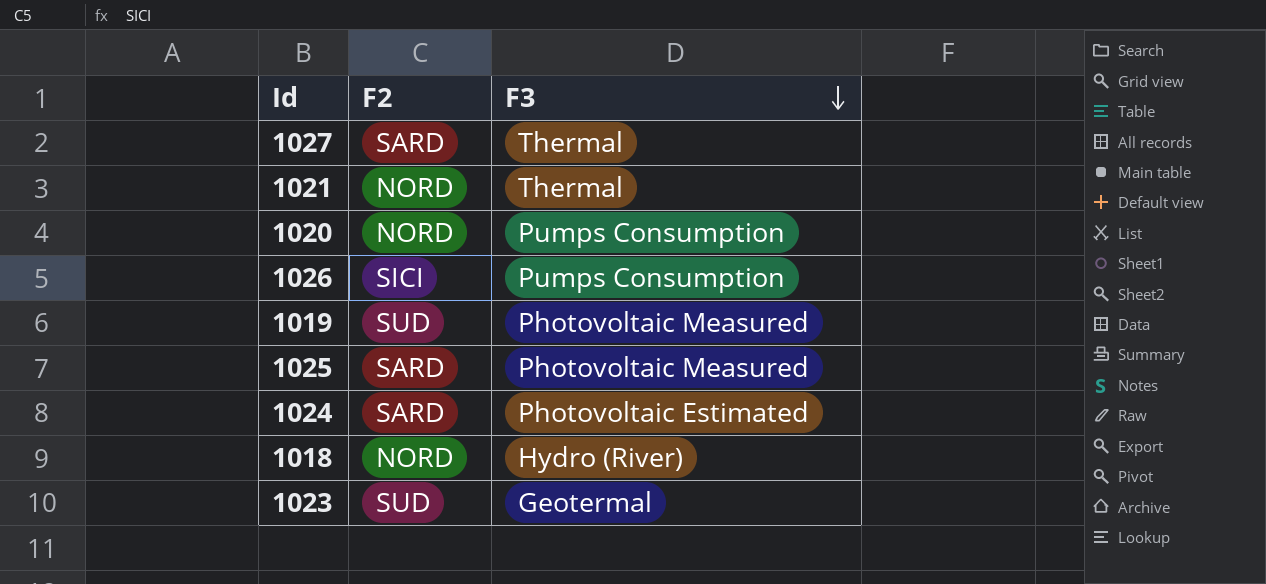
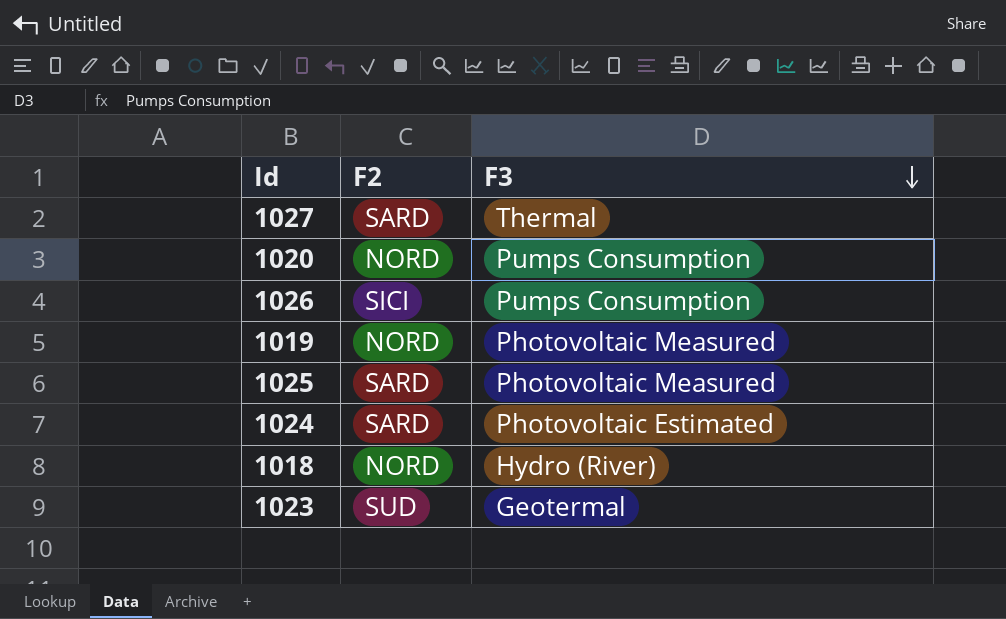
row 1021: NORD | Thermal -> none
1019 | F2: SUD -> NORD

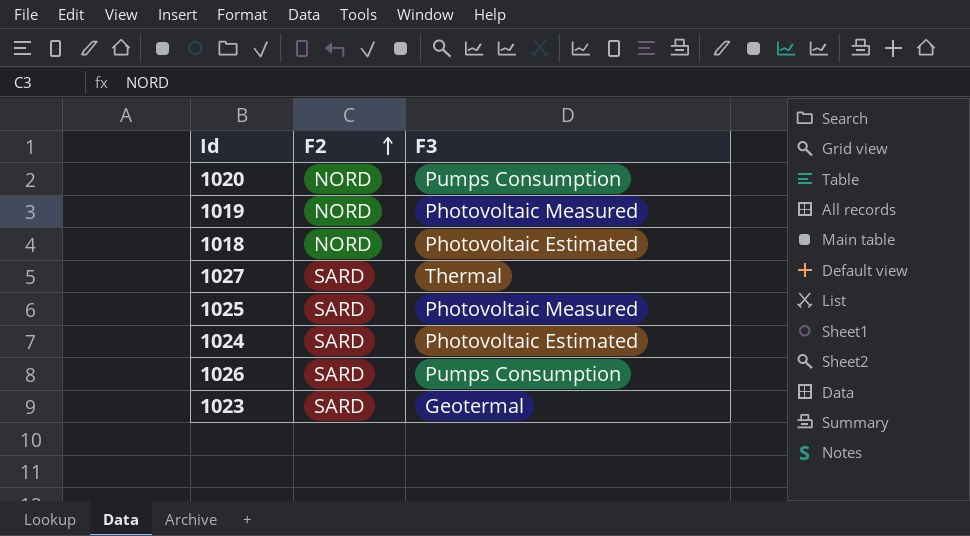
row order: F3 descending -> F2 ascending
1018 | F3: Hydro (River) -> Photovoltaic Estimated
1026 | F2: SICI -> SARD
1023 | F2: SUD -> SARD

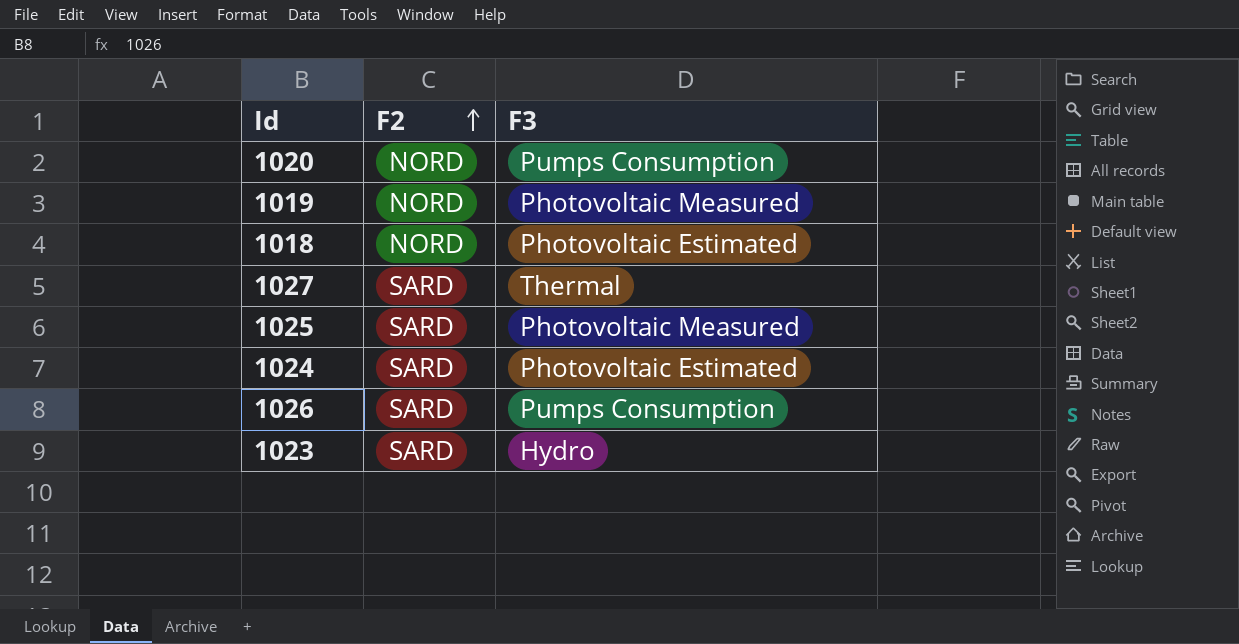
1023 | F3: Geotermal -> Hydro

